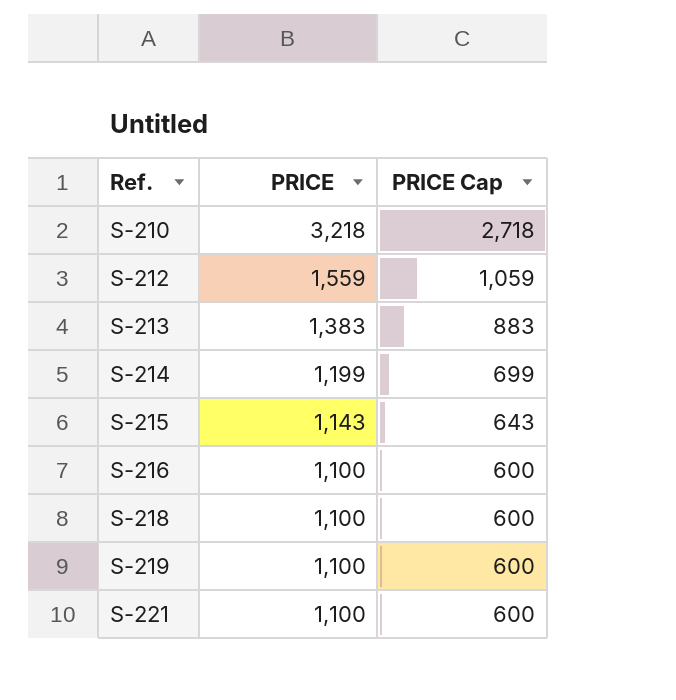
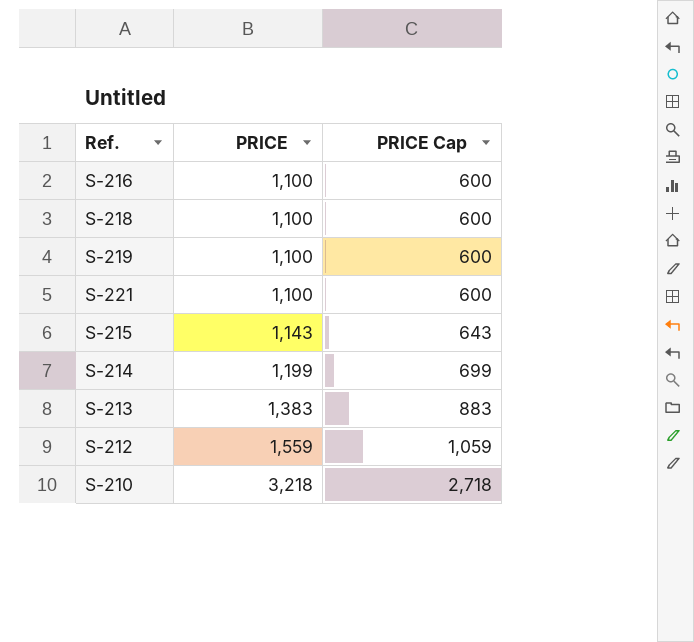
row order: Ref. ascending -> PRICE ascending

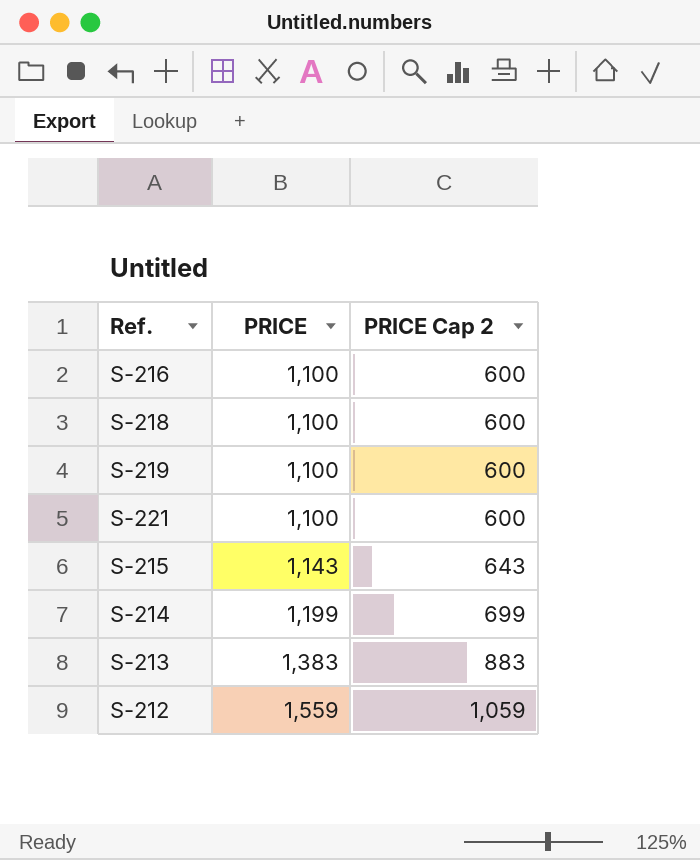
column name: PRICE Cap -> PRICE Cap 2
row S-210: 3,218 | 2,718 -> none

